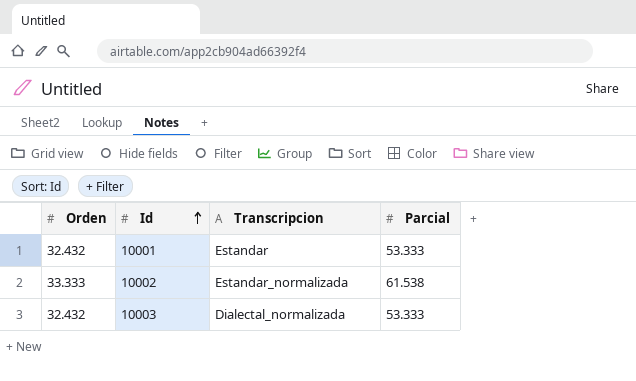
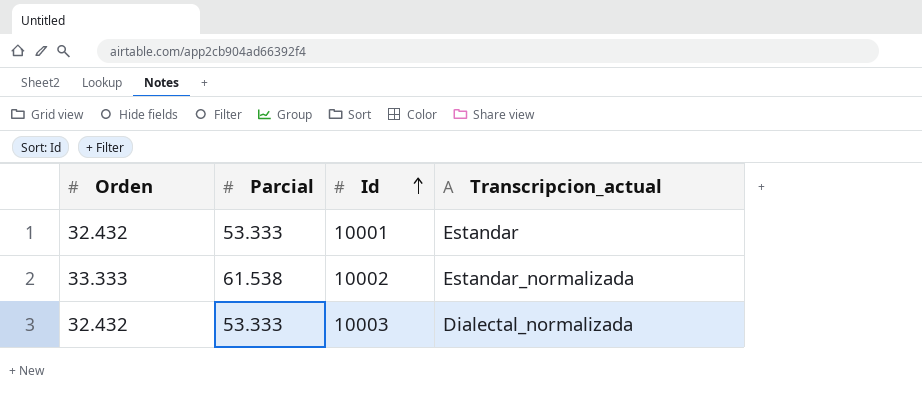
column Parcial | position: 4 -> 2
column name: Transcripcion -> Transcripcion_actual

